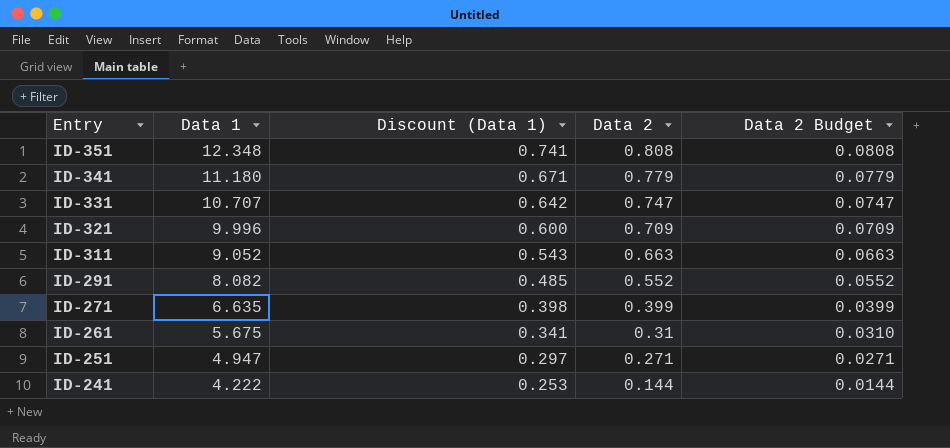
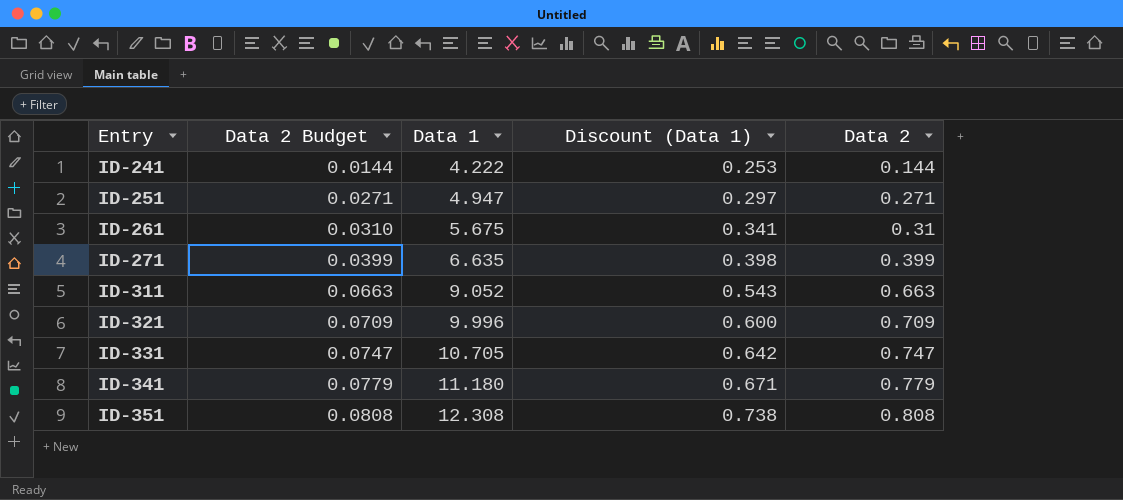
row order: Entry descending -> Entry ascending
column Data 2 Budget | position: 5 -> 2
row ID-291: 8.082 | 0.485 | 0.552 | 0.0552 -> none
ID-331 | Data 1: 10.707 -> 10.705
ID-351 | Data 1: 12.348 -> 12.308
ID-351 | Discount (Data 1): 0.741 -> 0.738

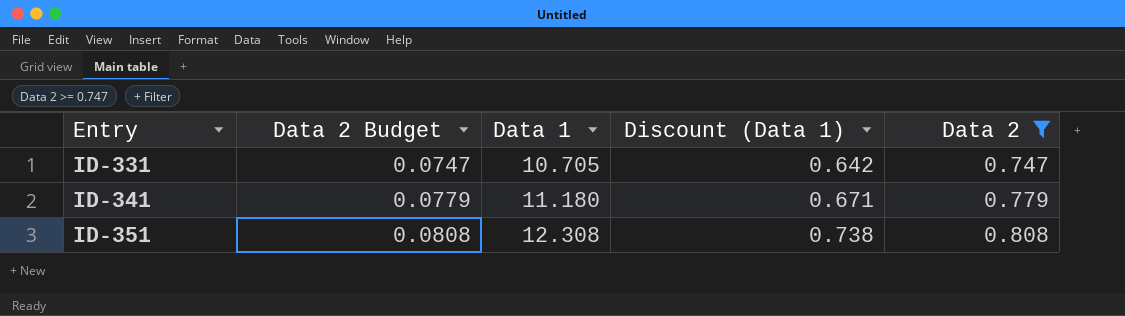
filter: none -> Data 2 >= 0.747

